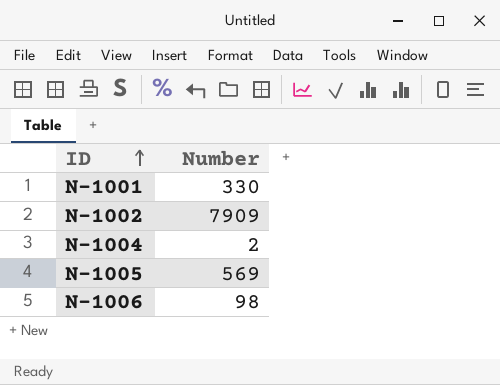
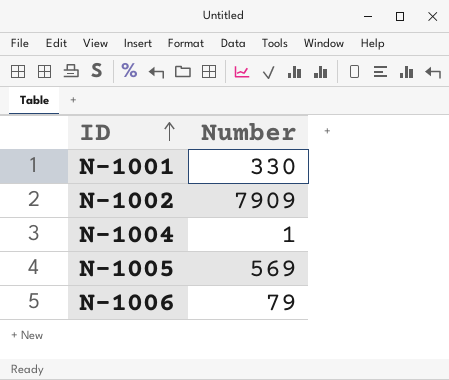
N-1004 | Number: 2 -> 1
N-1006 | Number: 98 -> 79

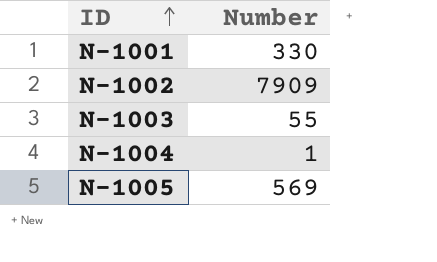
row N-1006: 79 -> none
row N-1003: none -> 55

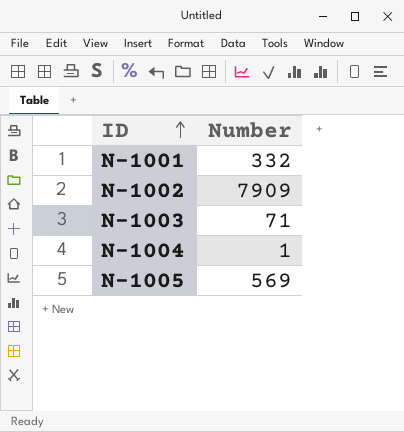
N-1001 | Number: 330 -> 332
N-1003 | Number: 55 -> 71

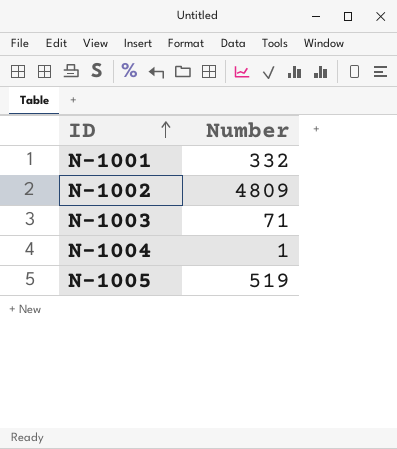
N-1002 | Number: 7909 -> 4809
N-1005 | Number: 569 -> 519

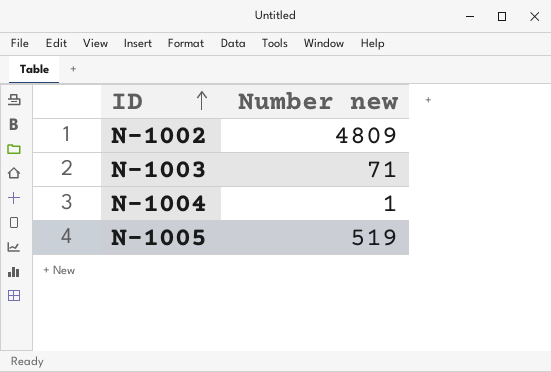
column name: Number -> Number new
row N-1001: 332 -> none

